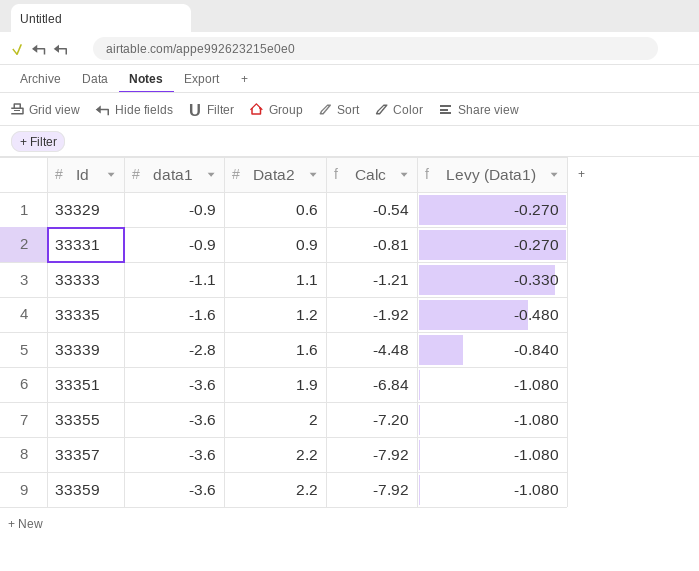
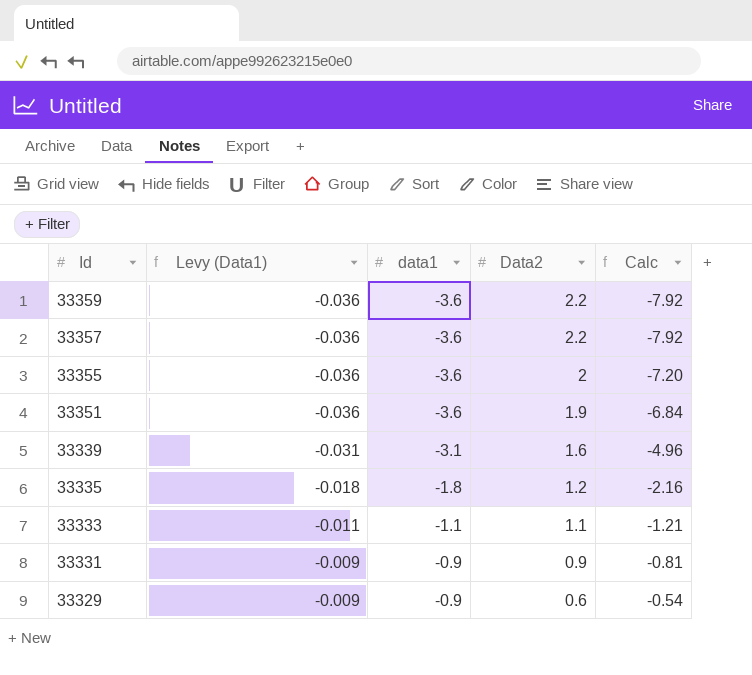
row order: Id ascending -> Id descending
column Levy (Data1) | formula: [data1] * 0.3 -> [data1] * 0.01
column Levy (Data1) | position: 5 -> 2
33339 | data1: -2.8 -> -3.1
33339 | Calc: -4.48 -> -4.96
33335 | data1: -1.6 -> -1.8
33335 | Calc: -1.92 -> -2.16

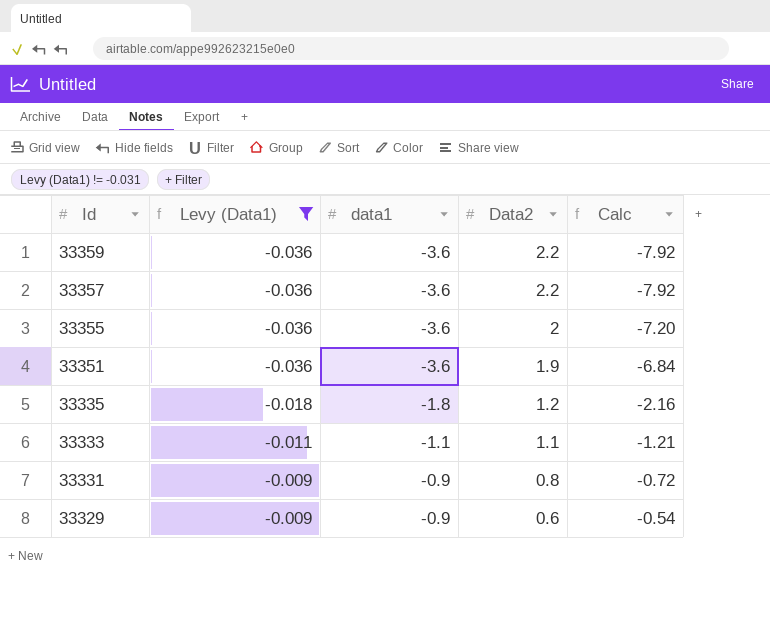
filter: none -> Levy (Data1) != -0.031
33331 | Data2: 0.9 -> 0.8
33331 | Calc: -0.81 -> -0.72

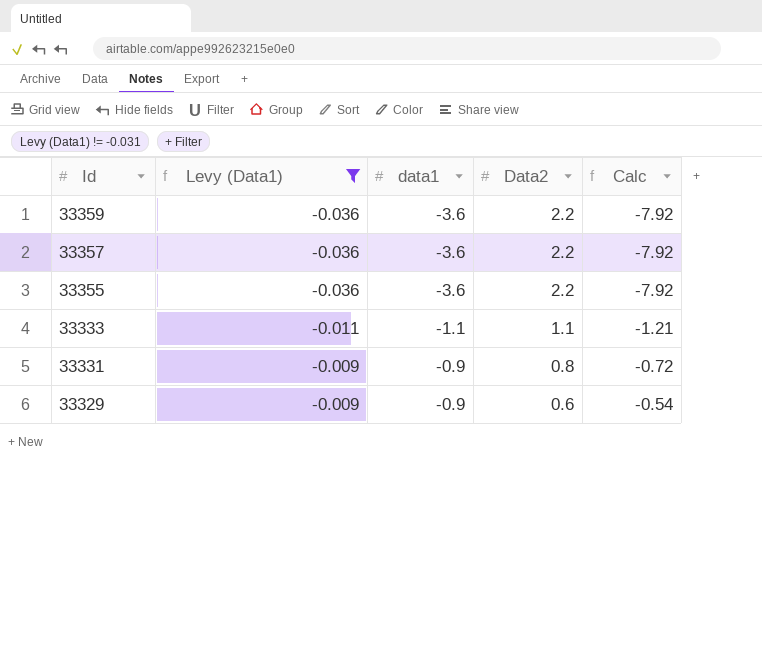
row 33351: -0.036 | -3.6 | 1.9 | -6.84 -> none
row 33335: -0.018 | -1.8 | 1.2 | -2.16 -> none
33355 | Data2: 2 -> 2.2
33355 | Calc: -7.20 -> -7.92

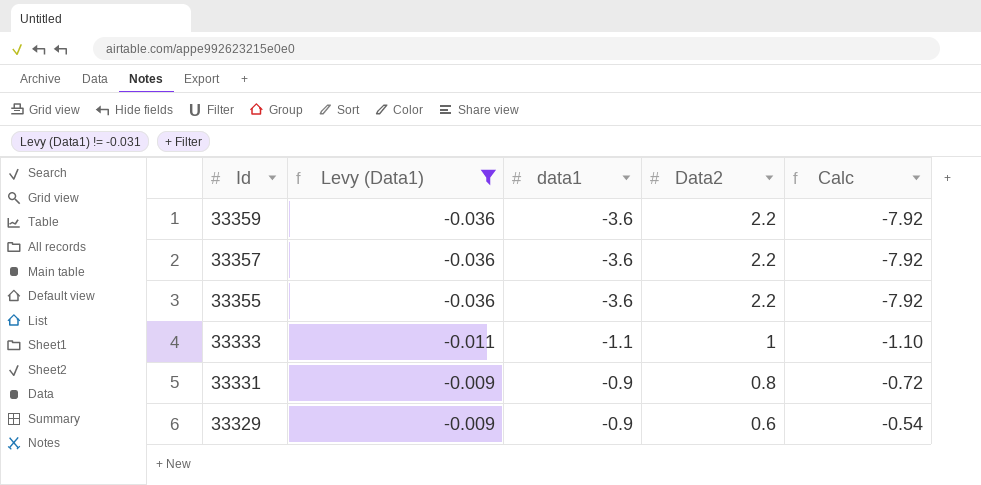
33333 | Data2: 1.1 -> 1
33333 | Calc: -1.21 -> -1.10

